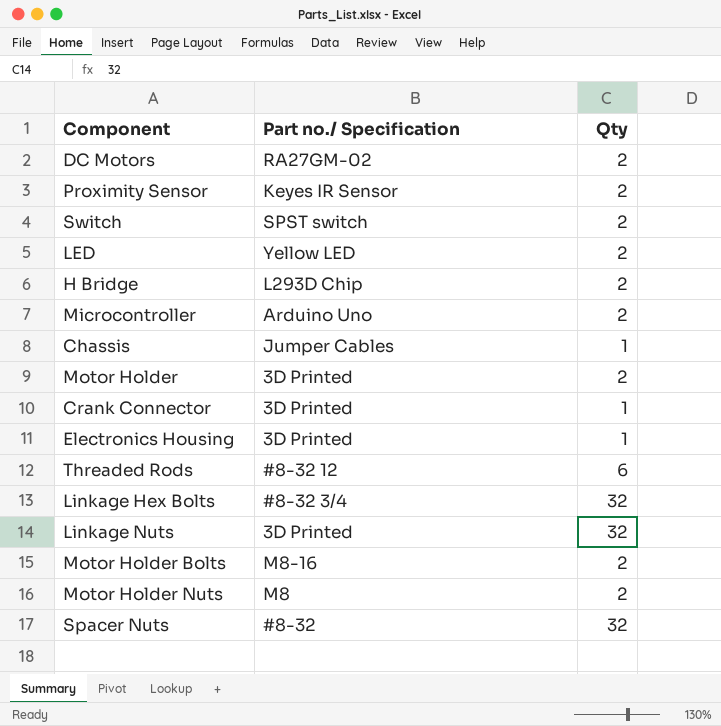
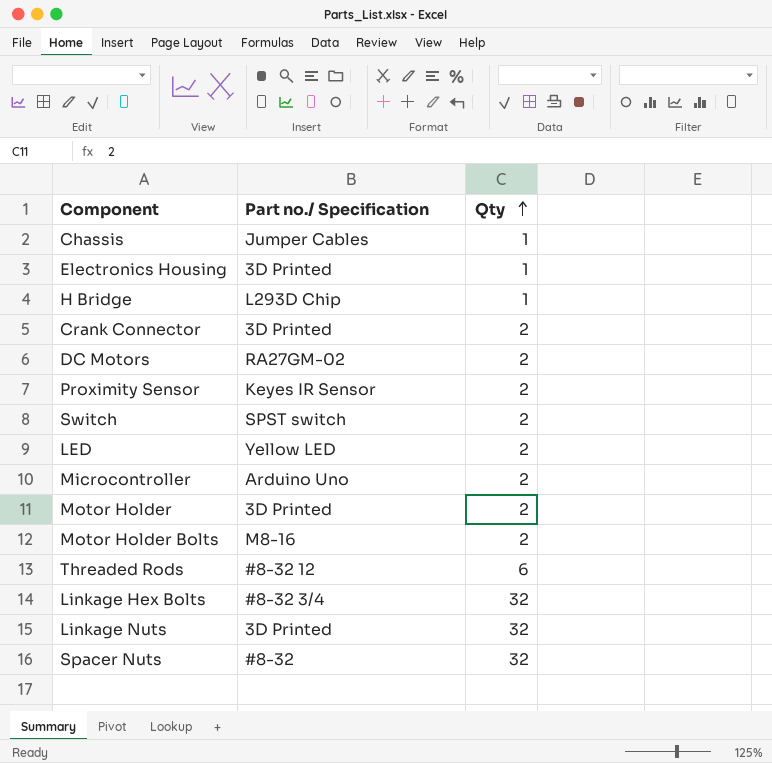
row order: none -> Qty ascending
row Motor Holder Nuts: M8 | 2 -> none
H Bridge | Qty: 2 -> 1
Crank Connector | Qty: 1 -> 2

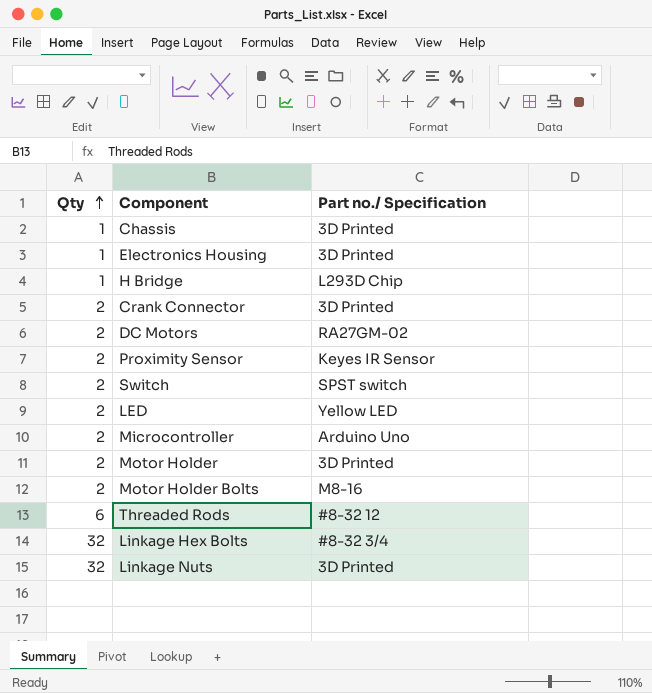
column Qty | position: 3 -> 1
row Spacer Nuts: #8-32 | 32 -> none
Chassis | Part no./ Specification: Jumper Cables -> 3D Printed

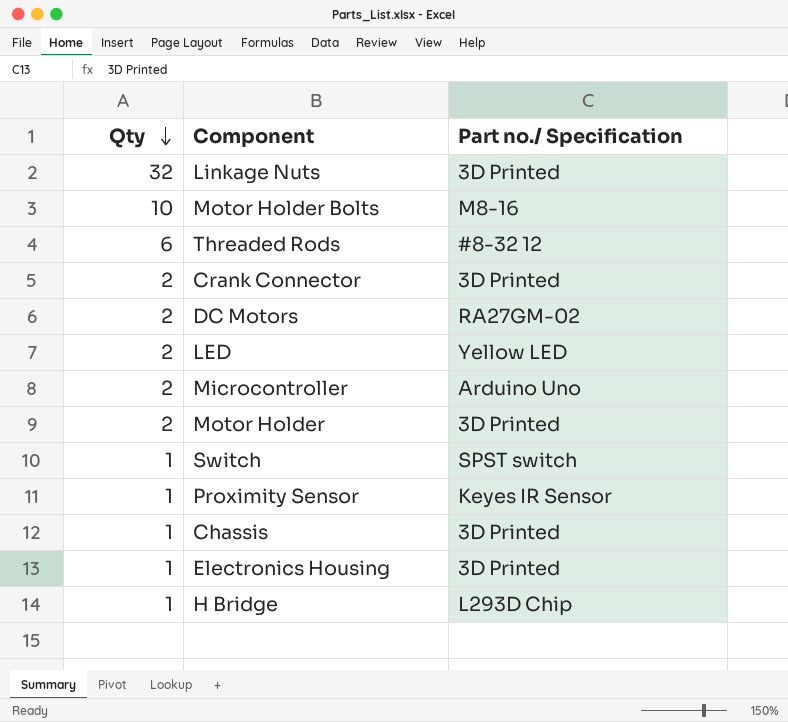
row order: Qty ascending -> Qty descending
row Linkage Hex Bolts: 32 | #8-32 3/4 -> none
Motor Holder Bolts | Qty: 2 -> 10
Switch | Qty: 2 -> 1
Proximity Sensor | Qty: 2 -> 1

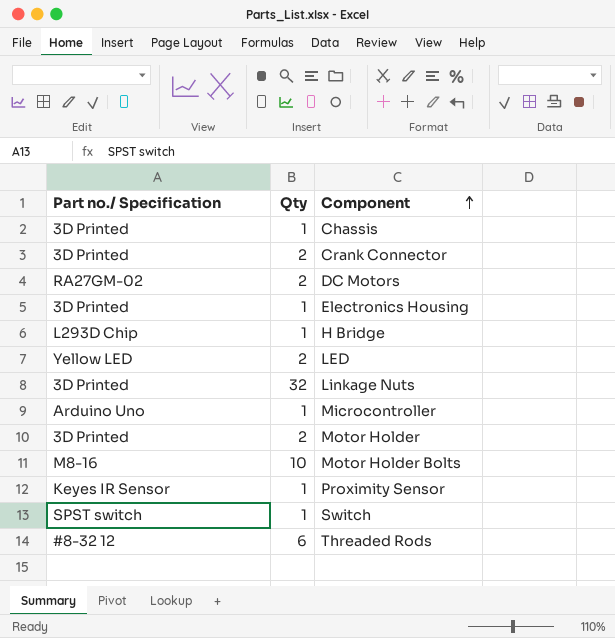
row order: Qty descending -> Component ascending
column Part no./ Specification | position: 3 -> 1
Microcontroller | Qty: 2 -> 1

